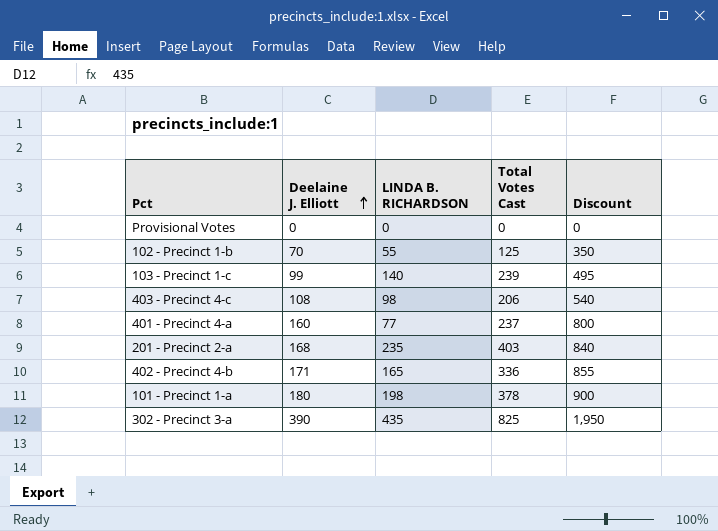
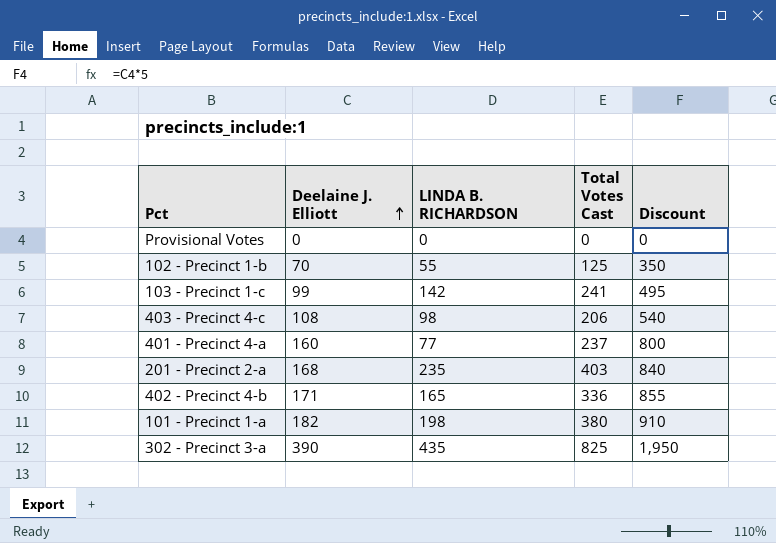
103 - Precinct 1-c | LINDA B. RICHARDSON: 140 -> 142
103 - Precinct 1-c | Total Votes Cast: 239 -> 241
101 - Precinct 1-a | Deelaine J. Elliott: 180 -> 182
101 - Precinct 1-a | Total Votes Cast: 378 -> 380
101 - Precinct 1-a | Discount: 900 -> 910

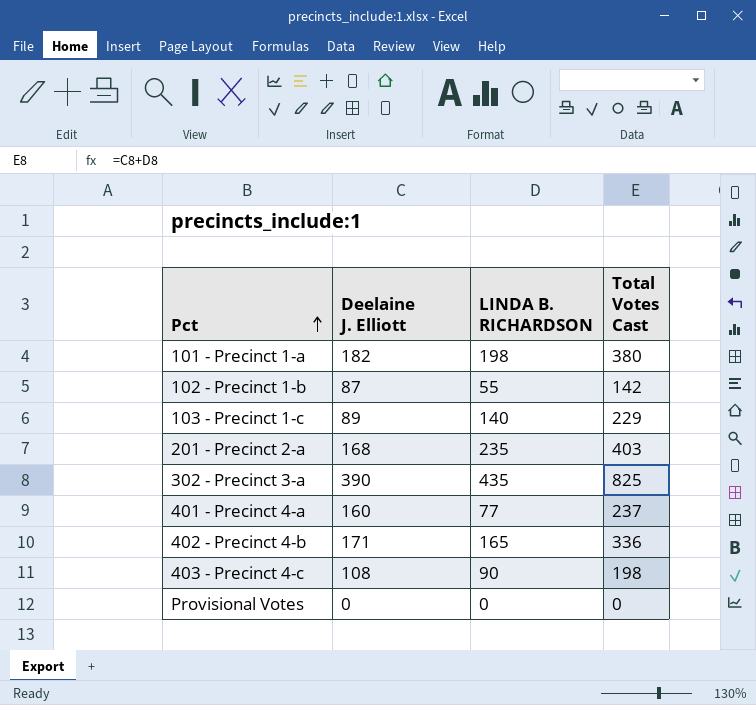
row order: Deelaine J. Elliott ascending -> Pct ascending
column Discount | formula: [Deelaine J. Elliott] * 5 -> none
102 - Precinct 1-b | Deelaine J. Elliott: 70 -> 87
102 - Precinct 1-b | Total Votes Cast: 125 -> 142
103 - Precinct 1-c | Deelaine J. Elliott: 99 -> 89
103 - Precinct 1-c | LINDA B. RICHARDSON: 142 -> 140
103 - Precinct 1-c | Total Votes Cast: 241 -> 229
403 - Precinct 4-c | LINDA B. RICHARDSON: 98 -> 90
403 - Precinct 4-c | Total Votes Cast: 206 -> 198

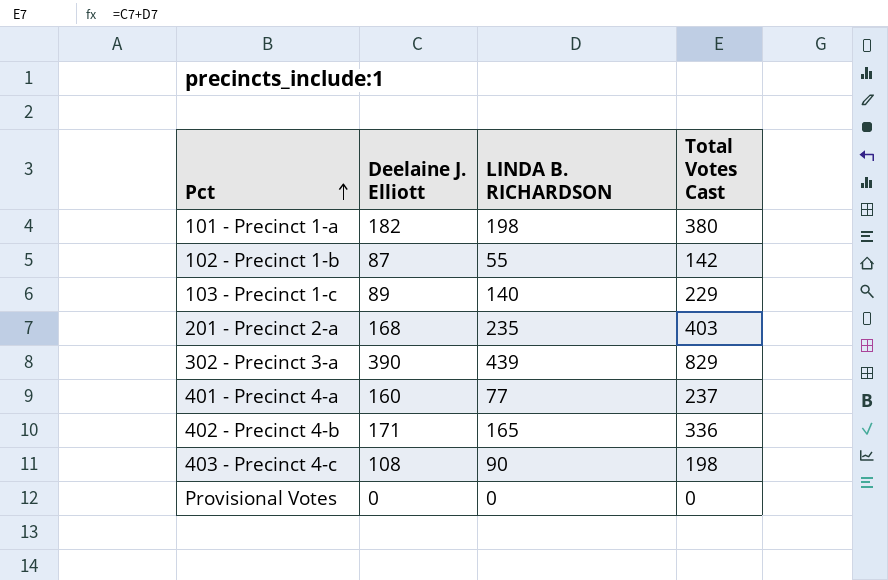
302 - Precinct 3-a | LINDA B. RICHARDSON: 435 -> 439
302 - Precinct 3-a | Total Votes Cast: 825 -> 829

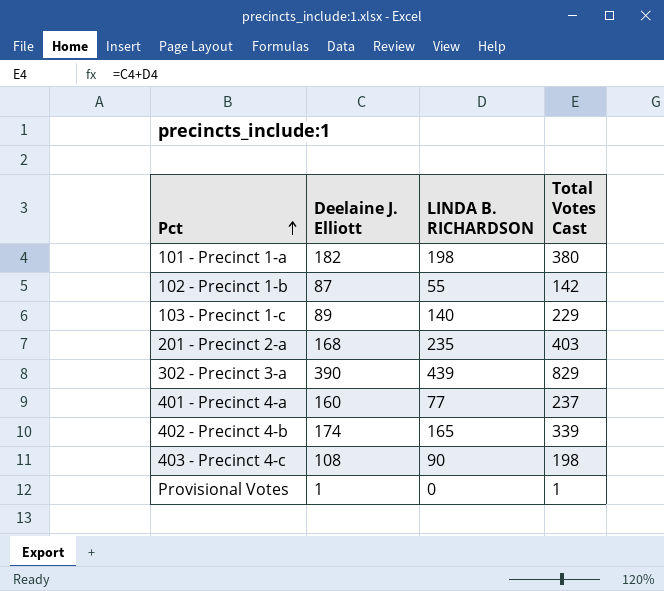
402 - Precinct 4-b | Deelaine J. Elliott: 171 -> 174
402 - Precinct 4-b | Total Votes Cast: 336 -> 339
Provisional Votes | Deelaine J. Elliott: 0 -> 1
Provisional Votes | Total Votes Cast: 0 -> 1

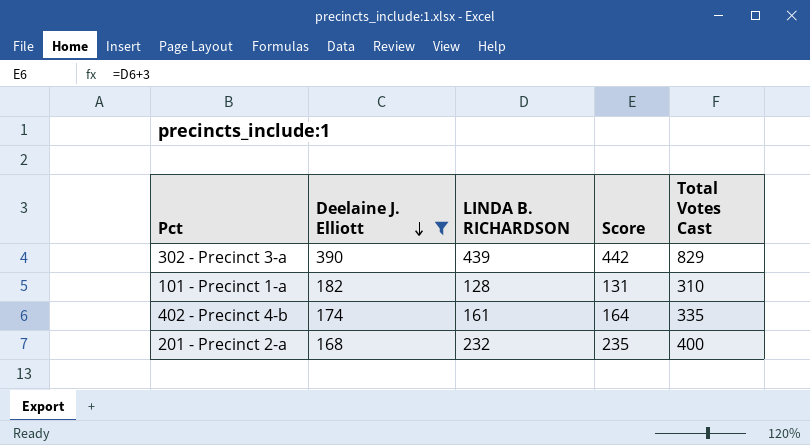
filter: none -> Deelaine J. Elliott >= 168
row order: Pct ascending -> Deelaine J. Elliott descending
column Score | formula: none -> [LINDA B. RICHARDSON] + 3
101 - Precinct 1-a | LINDA B. RICHARDSON: 198 -> 128
101 - Precinct 1-a | Total Votes Cast: 380 -> 310
402 - Precinct 4-b | LINDA B. RICHARDSON: 165 -> 161
402 - Precinct 4-b | Total Votes Cast: 339 -> 335
201 - Precinct 2-a | LINDA B. RICHARDSON: 235 -> 232
201 - Precinct 2-a | Total Votes Cast: 403 -> 400

